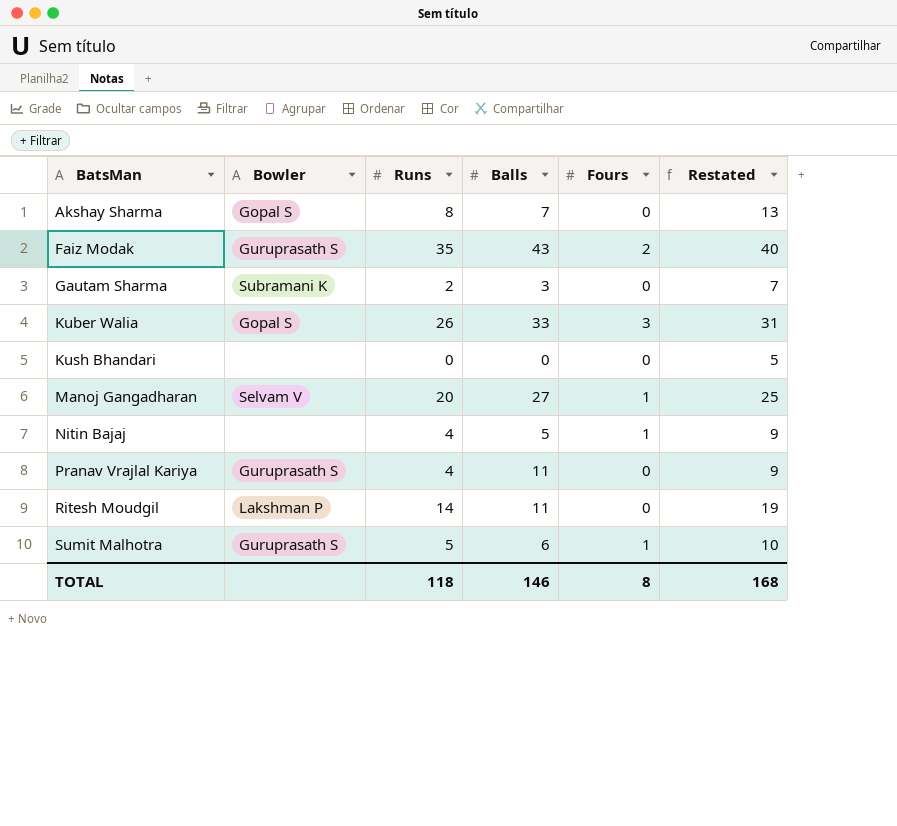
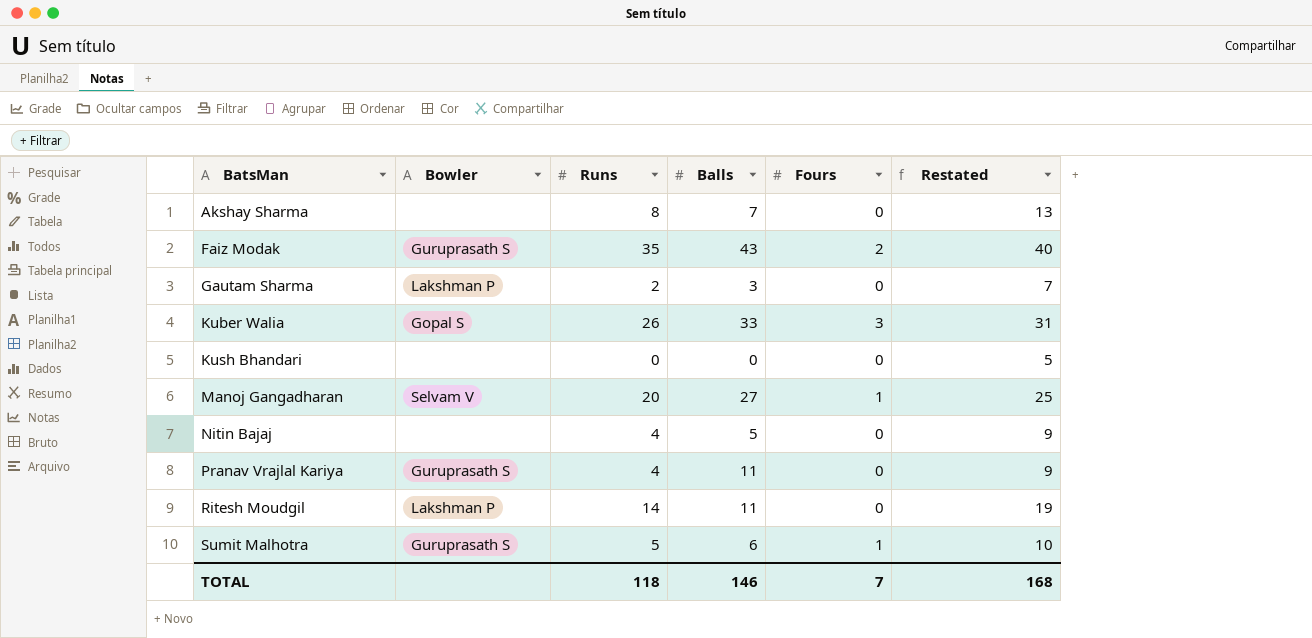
Akshay Sharma | Bowler: Gopal S -> none
Gautam Sharma | Bowler: Subramani K -> Lakshman P
Nitin Bajaj | Fours: 1 -> 0
TOTAL | Fours: 8 -> 7

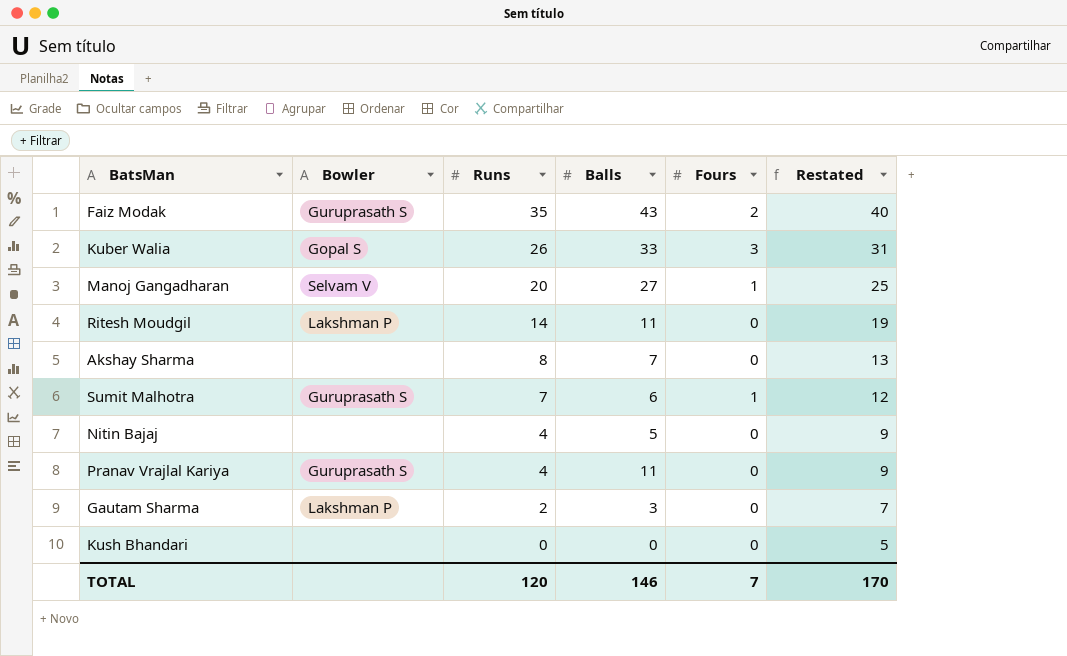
row order: BatsMan ascending -> Runs descending
Sumit Malhotra | Runs: 5 -> 7
Sumit Malhotra | Restated: 10 -> 12
TOTAL | Runs: 118 -> 120
TOTAL | Restated: 168 -> 170

